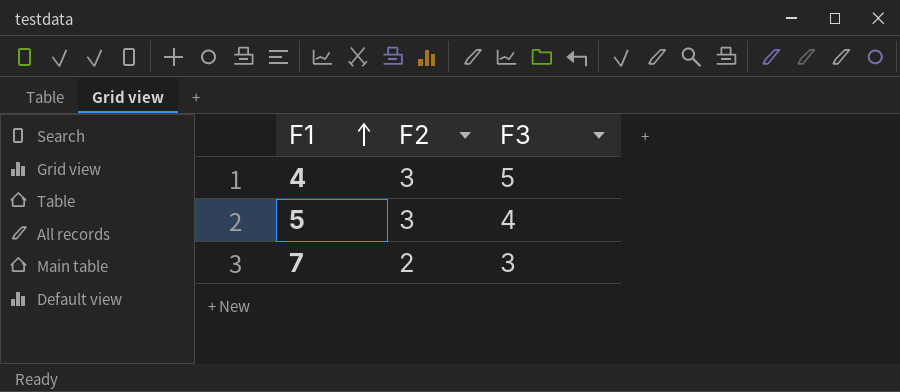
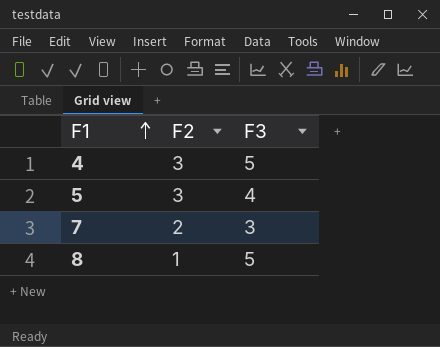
row 8: none -> 1 | 5

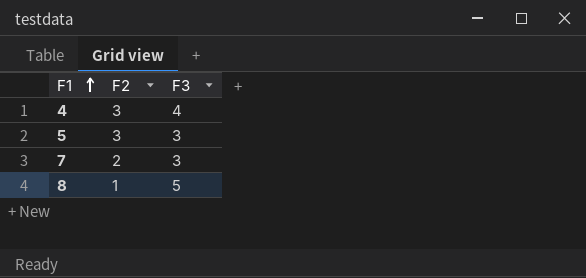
4 | F3: 5 -> 4
5 | F3: 4 -> 3

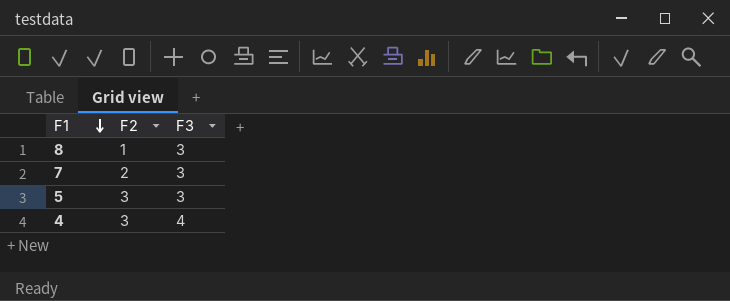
row order: F1 ascending -> F1 descending
8 | F3: 5 -> 3

